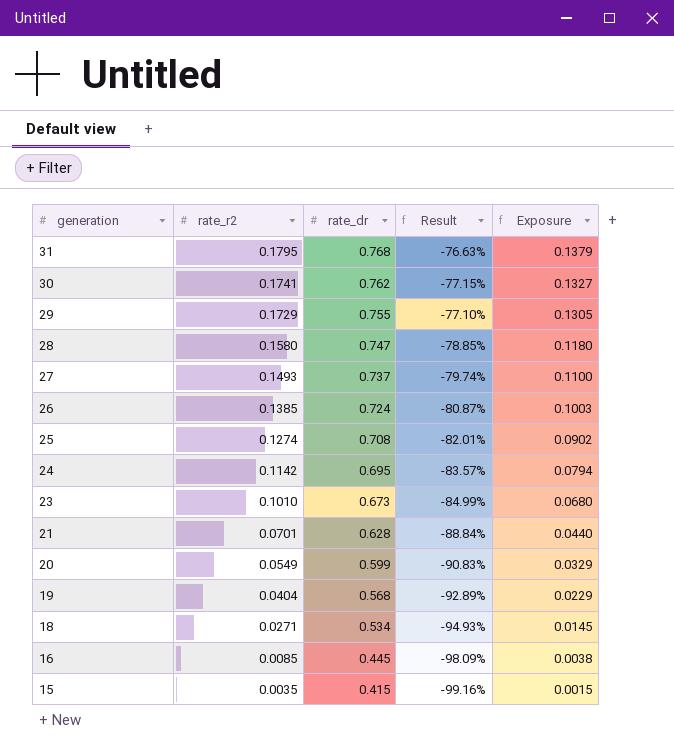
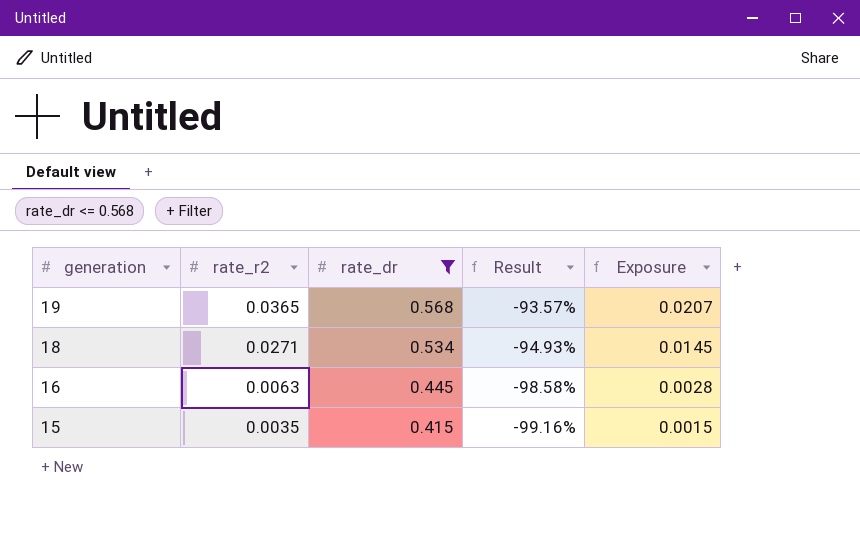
filter: none -> rate_dr <= 0.568
19 | rate_r2: 0.0404 -> 0.0365
19 | Result: -92.89% -> -93.57%
19 | Exposure: 0.0229 -> 0.0207
16 | rate_r2: 0.0085 -> 0.0063
16 | Result: -98.09% -> -98.58%
16 | Exposure: 0.0038 -> 0.0028

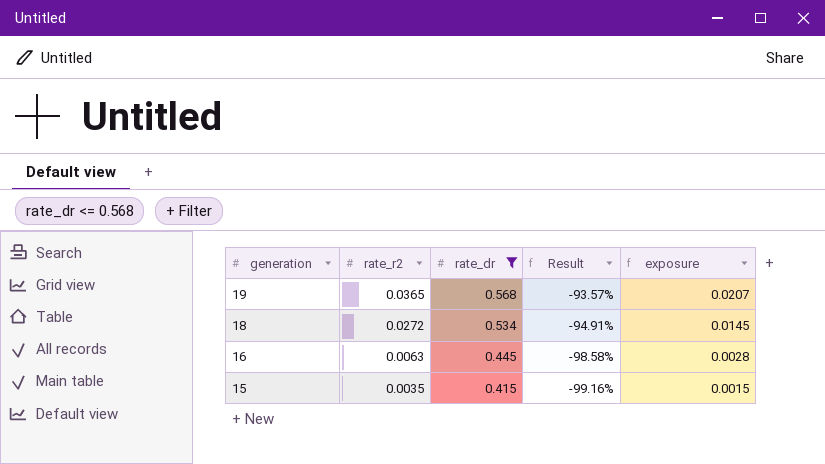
column name: Exposure -> exposure
18 | rate_r2: 0.0271 -> 0.0272
18 | Result: -94.93% -> -94.91%

